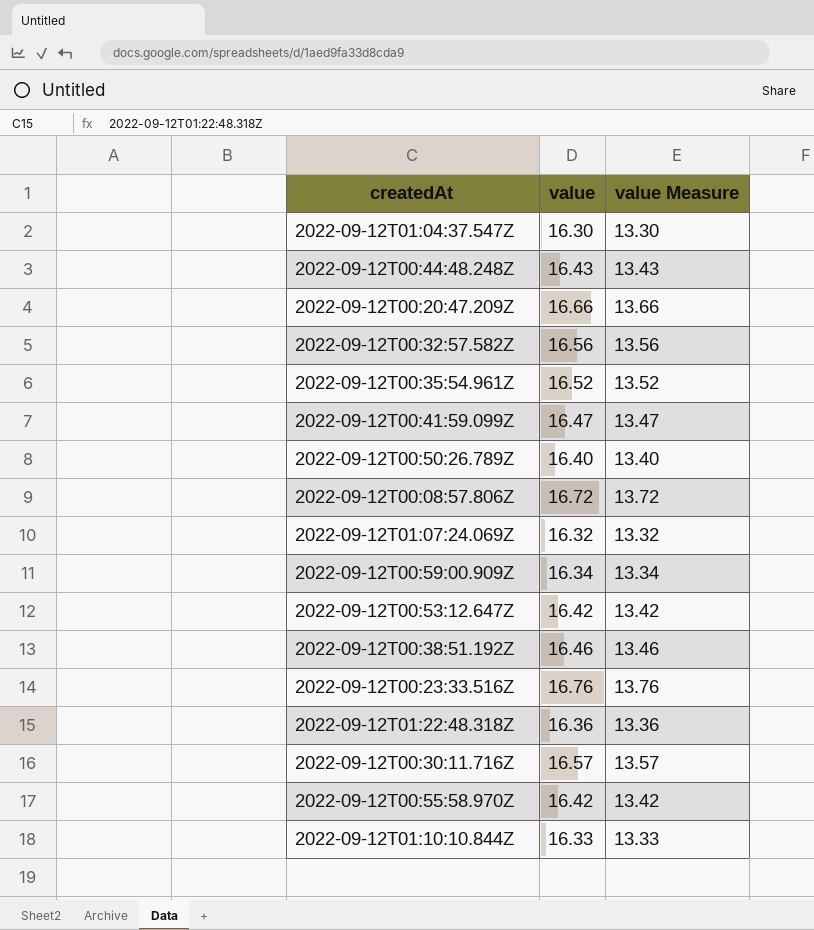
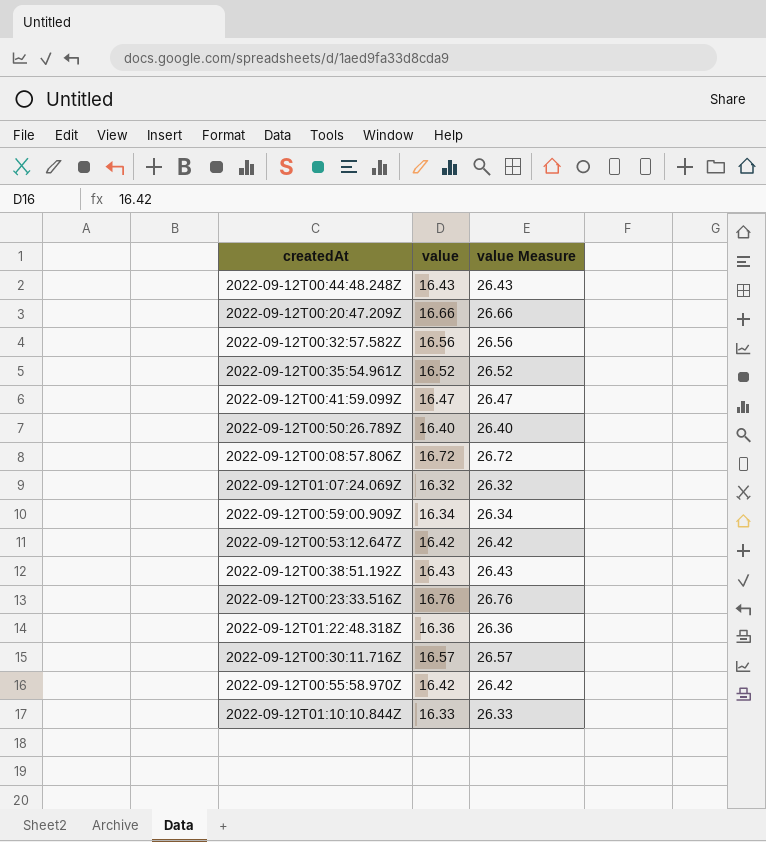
column value Measure | formula: [value] - 3 -> [value] + 10
row 2022-09-12T01:04:37.547Z: 16.30 | 13.30 -> none
2022-09-12T00:38:51.192Z | value: 16.46 -> 16.43

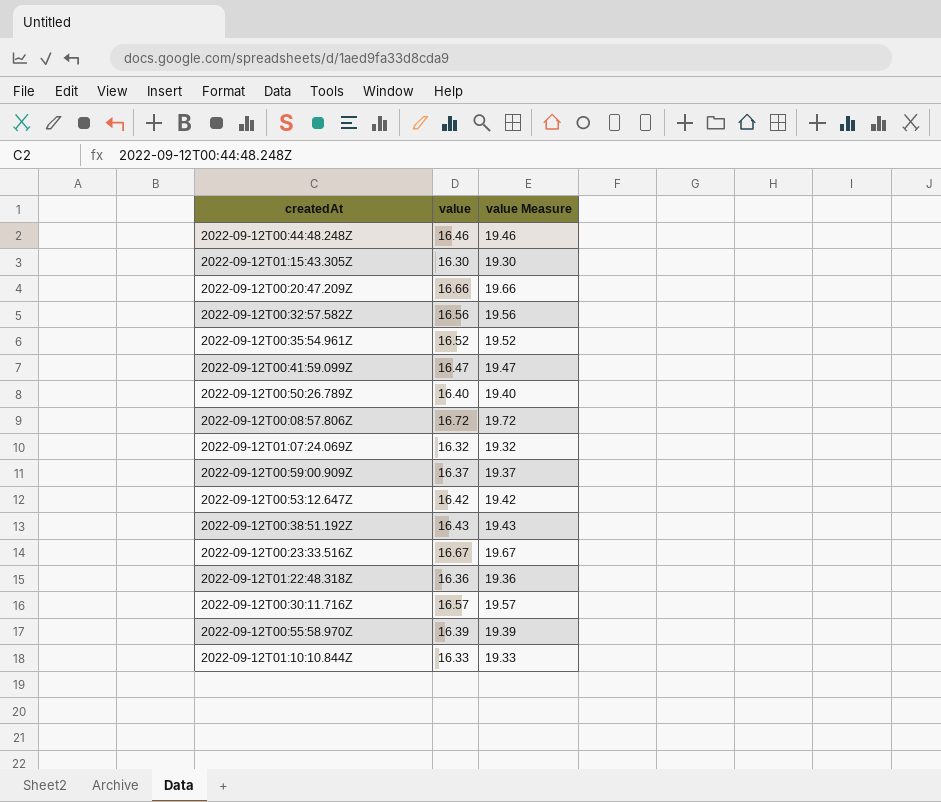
column value Measure | formula: [value] + 10 -> [value] + 3
2022-09-12T00:44:48.248Z | value: 16.43 -> 16.46
row 2022-09-12T01:15:43.305Z: none -> 16.30 | 19.30
2022-09-12T00:59:00.909Z | value: 16.34 -> 16.37
2022-09-12T00:23:33.516Z | value: 16.76 -> 16.67
2022-09-12T00:55:58.970Z | value: 16.42 -> 16.39

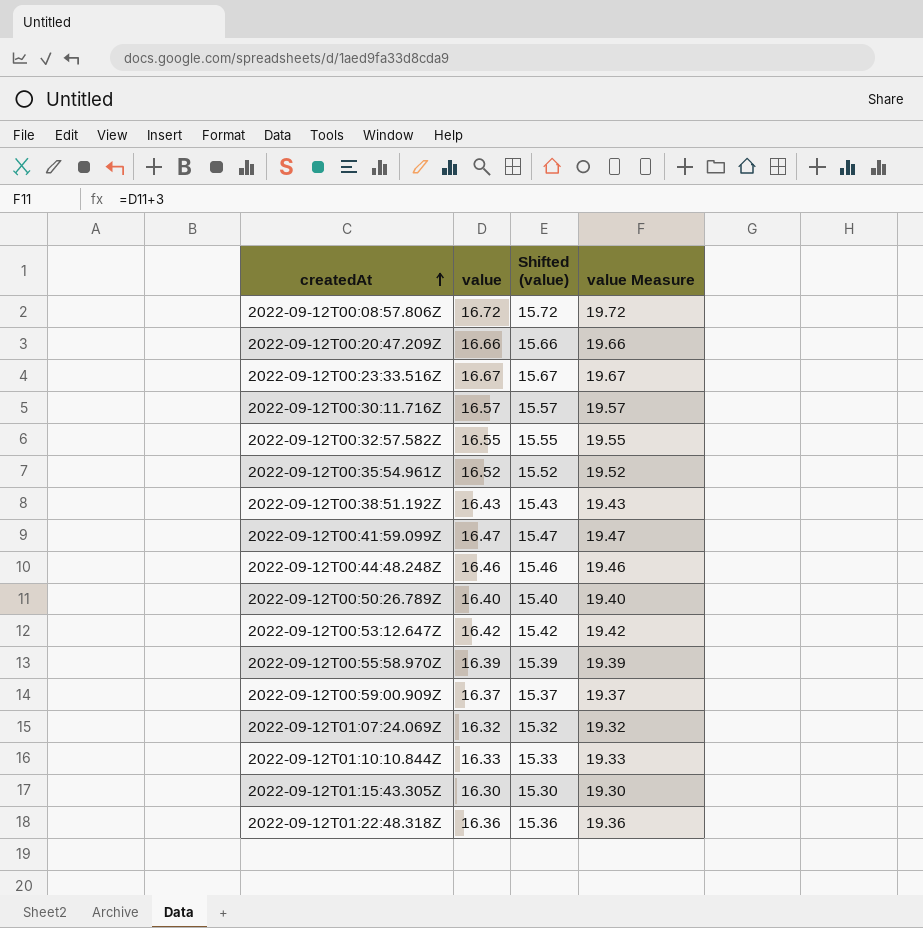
row order: none -> createdAt ascending
column Shifted (value) | formula: none -> [value] - 1
2022-09-12T00:32:57.582Z | value: 16.56 -> 16.55
2022-09-12T00:32:57.582Z | value Measure: 19.56 -> 19.55

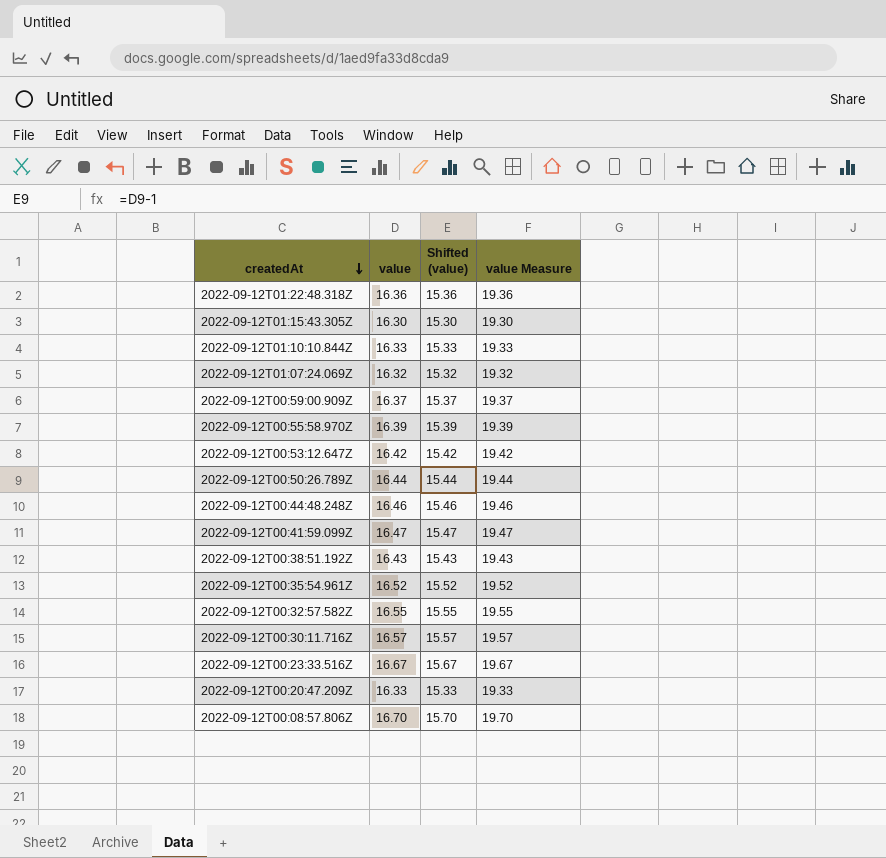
row order: createdAt ascending -> createdAt descending
2022-09-12T00:50:26.789Z | value: 16.40 -> 16.44
2022-09-12T00:50:26.789Z | Shifted (value): 15.40 -> 15.44
2022-09-12T00:50:26.789Z | value Measure: 19.40 -> 19.44
2022-09-12T00:20:47.209Z | value: 16.66 -> 16.33
2022-09-12T00:20:47.209Z | Shifted (value): 15.66 -> 15.33
2022-09-12T00:20:47.209Z | value Measure: 19.66 -> 19.33
2022-09-12T00:08:57.806Z | value: 16.72 -> 16.70
2022-09-12T00:08:57.806Z | Shifted (value): 15.72 -> 15.70
2022-09-12T00:08:57.806Z | value Measure: 19.72 -> 19.70

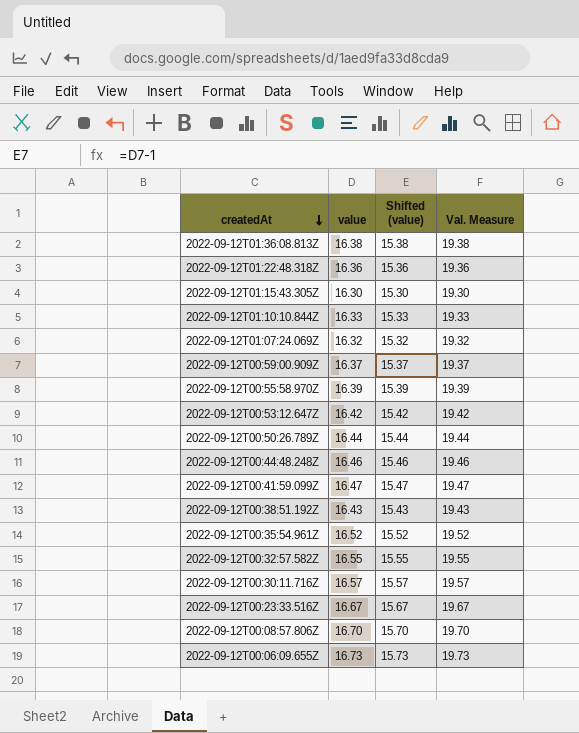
column name: value Measure -> Val. Measure
row 2022-09-12T00:20:47.209Z: 16.33 | 15.33 | 19.33 -> none
row 2022-09-12T01:36:08.813Z: none -> 16.38 | 15.38 | 19.38
row 2022-09-12T00:06:09.655Z: none -> 16.73 | 15.73 | 19.73

